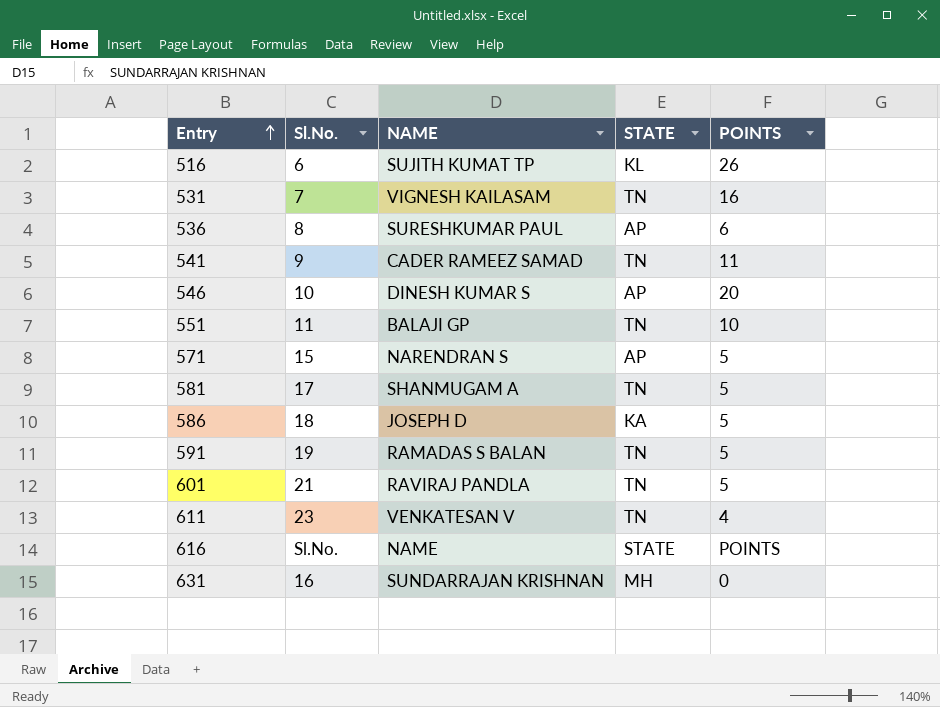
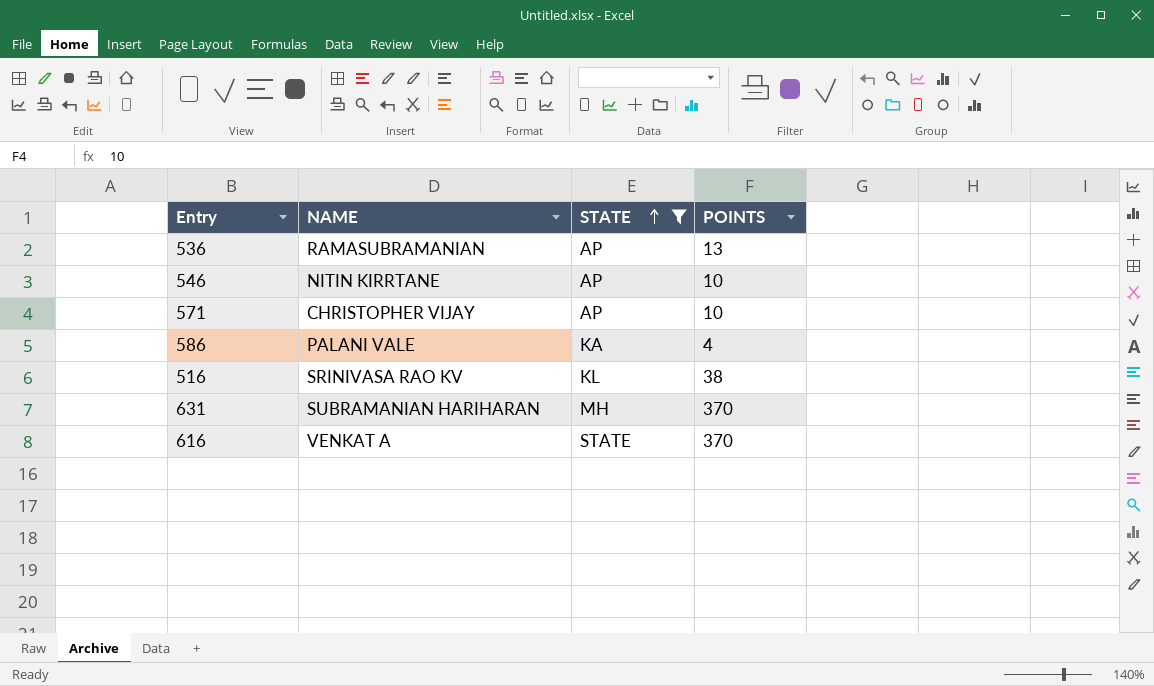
filter: none -> STATE != TN
row order: Entry ascending -> STATE ascending
column Sl.No. | position: 2 -> none
536 | NAME: SURESHKUMAR PAUL -> RAMASUBRAMANIAN
536 | POINTS: 6 -> 13
546 | NAME: DINESH KUMAR S -> NITIN KIRRTANE
546 | POINTS: 20 -> 10
571 | NAME: NARENDRAN S -> CHRISTOPHER VIJAY
571 | POINTS: 5 -> 10
586 | NAME: JOSEPH D -> PALANI VALE
586 | POINTS: 5 -> 4
516 | NAME: SUJITH KUMAT TP -> SRINIVASA RAO KV
516 | POINTS: 26 -> 38
631 | NAME: SUNDARRAJAN KRISHNAN -> SUBRAMANIAN HARIHARAN
631 | POINTS: 0 -> 370
616 | NAME: NAME -> VENKAT A
616 | POINTS: POINTS -> 370

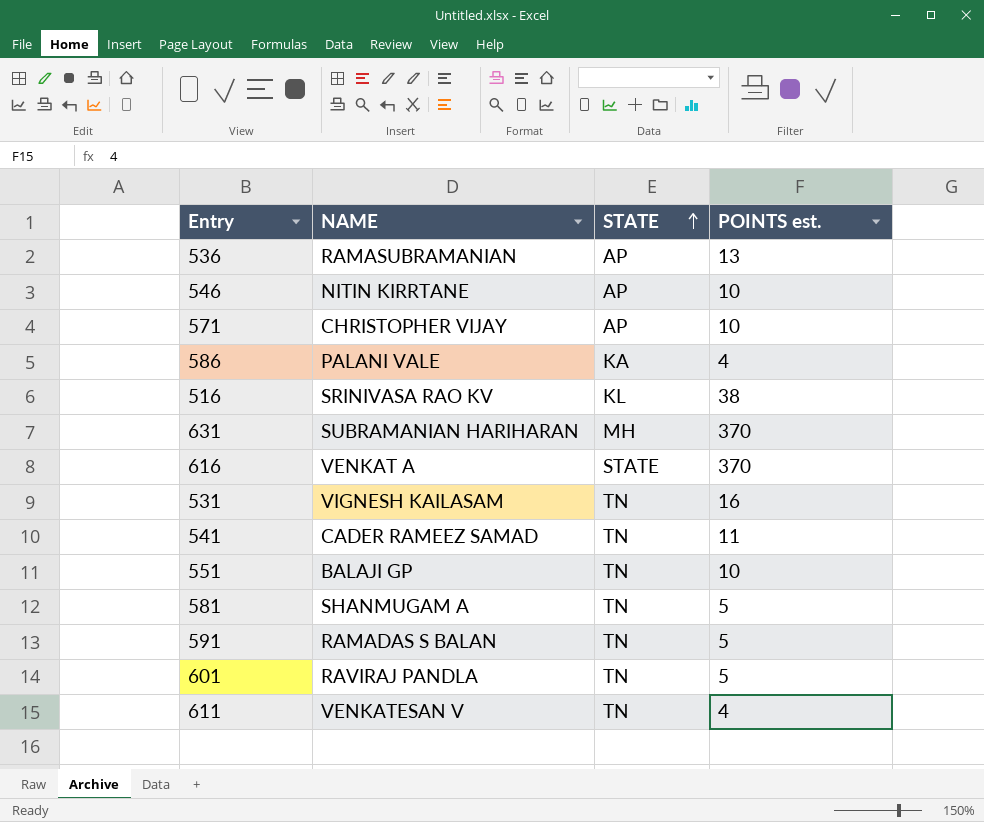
filter: STATE != TN -> none
column name: POINTS -> POINTS est.

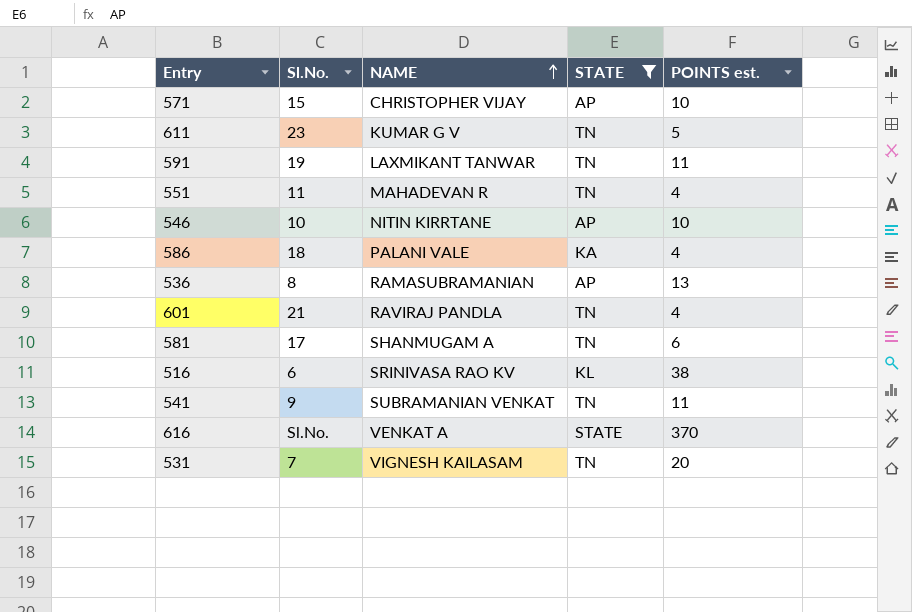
filter: none -> STATE != MH
row order: STATE ascending -> NAME ascending
column Sl.No. | position: none -> 2
611 | NAME: VENKATESAN V -> KUMAR G V
611 | POINTS est.: 4 -> 5
591 | NAME: RAMADAS S BALAN -> LAXMIKANT TANWAR
591 | POINTS est.: 5 -> 11
551 | NAME: BALAJI GP -> MAHADEVAN R
551 | POINTS est.: 10 -> 4
601 | POINTS est.: 5 -> 4
581 | POINTS est.: 5 -> 6
541 | NAME: CADER RAMEEZ SAMAD -> SUBRAMANIAN VENKAT
531 | POINTS est.: 16 -> 20

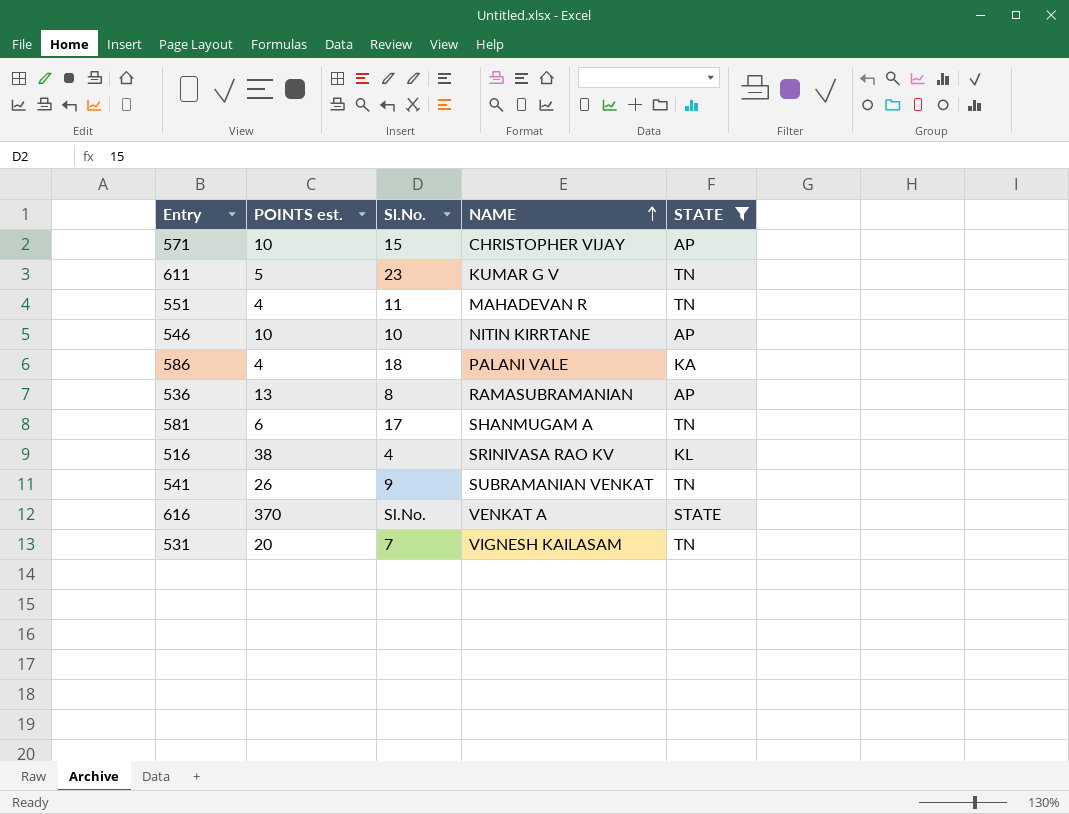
column POINTS est. | position: 5 -> 2
row 591: 19 | LAXMIKANT TANWAR | TN | 11 -> none
row 601: 21 | RAVIRAJ PANDLA | TN | 4 -> none
516 | Sl.No.: 6 -> 4
541 | POINTS est.: 11 -> 26

